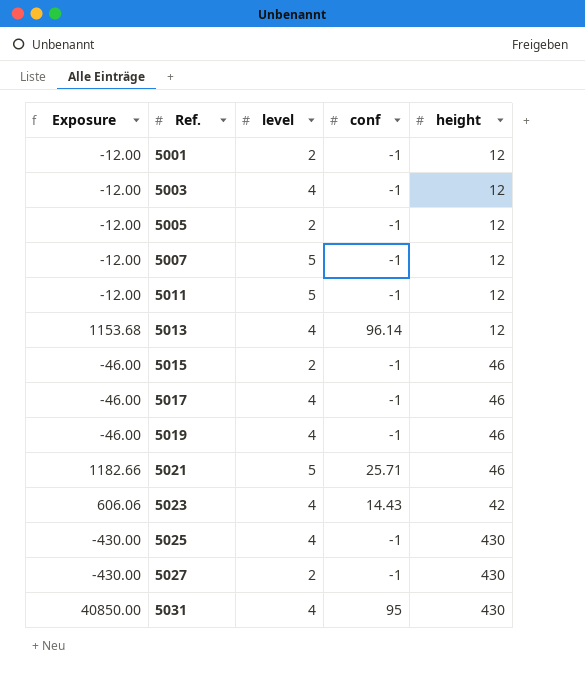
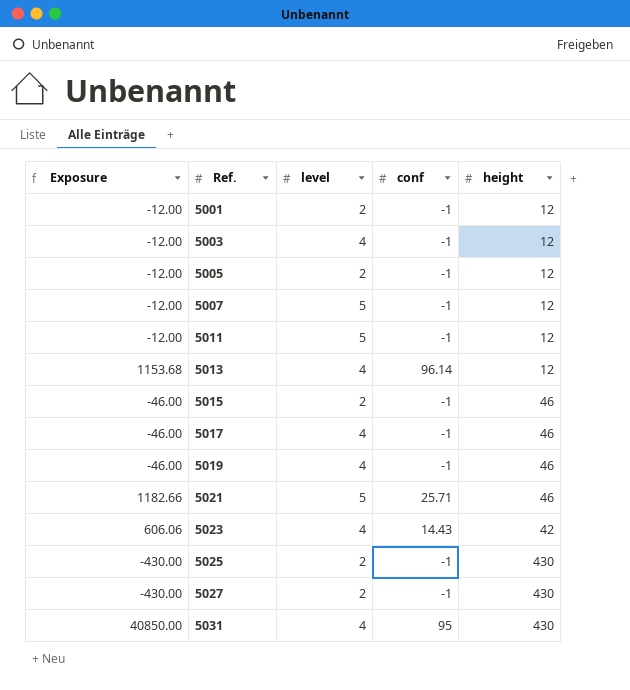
5025 | level: 4 -> 2

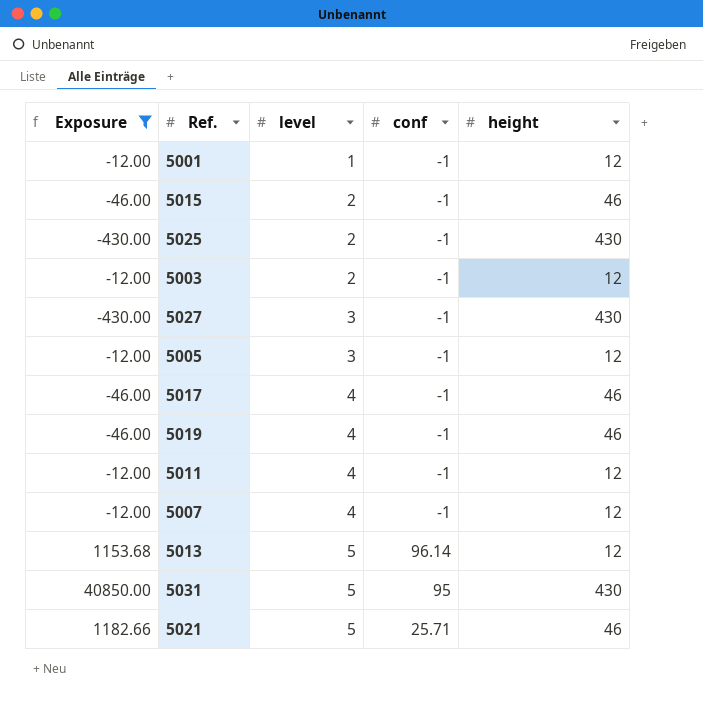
filter: none -> Exposure != 606.06
row order: Ref. ascending -> level ascending
5001 | level: 2 -> 1
5003 | level: 4 -> 2
5027 | level: 2 -> 3
5005 | level: 2 -> 3
5011 | level: 5 -> 4
5007 | level: 5 -> 4
5013 | level: 4 -> 5
5031 | level: 4 -> 5

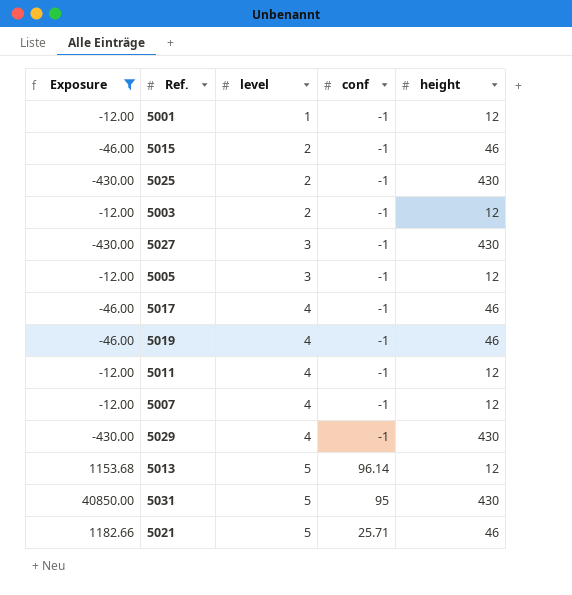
row 5029: none -> -430.00 | 4 | -1 | 430

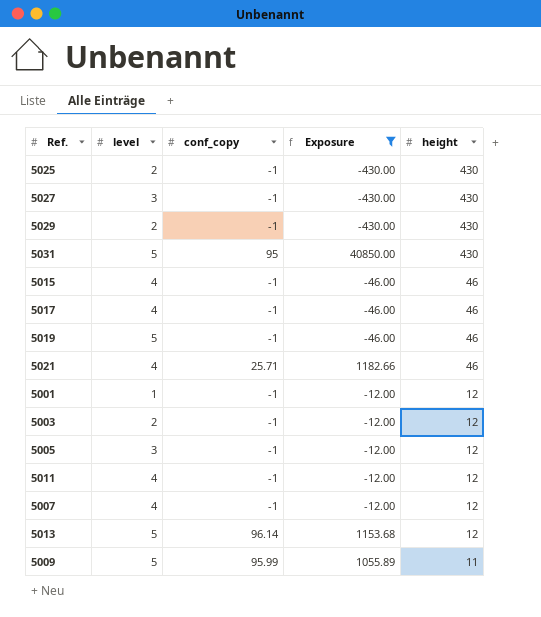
row order: level ascending -> height descending
column name: conf -> conf_copy
column Exposure | position: 1 -> 4
5029 | level: 4 -> 2
5015 | level: 2 -> 4
5019 | level: 4 -> 5
5021 | level: 5 -> 4
row 5009: none -> 5 | 95.99 | 1055.89 | 11

